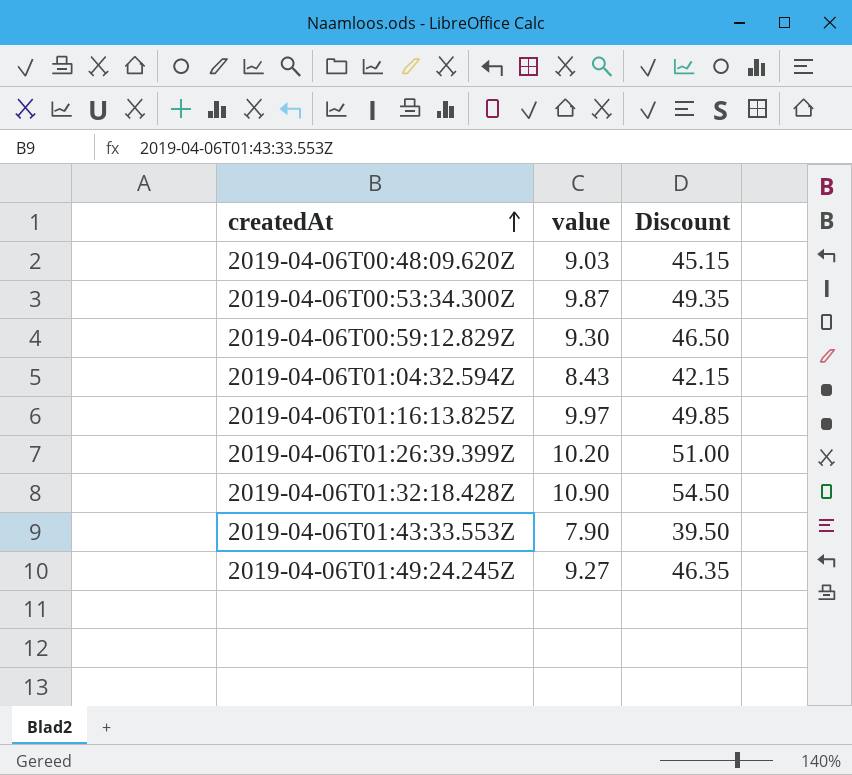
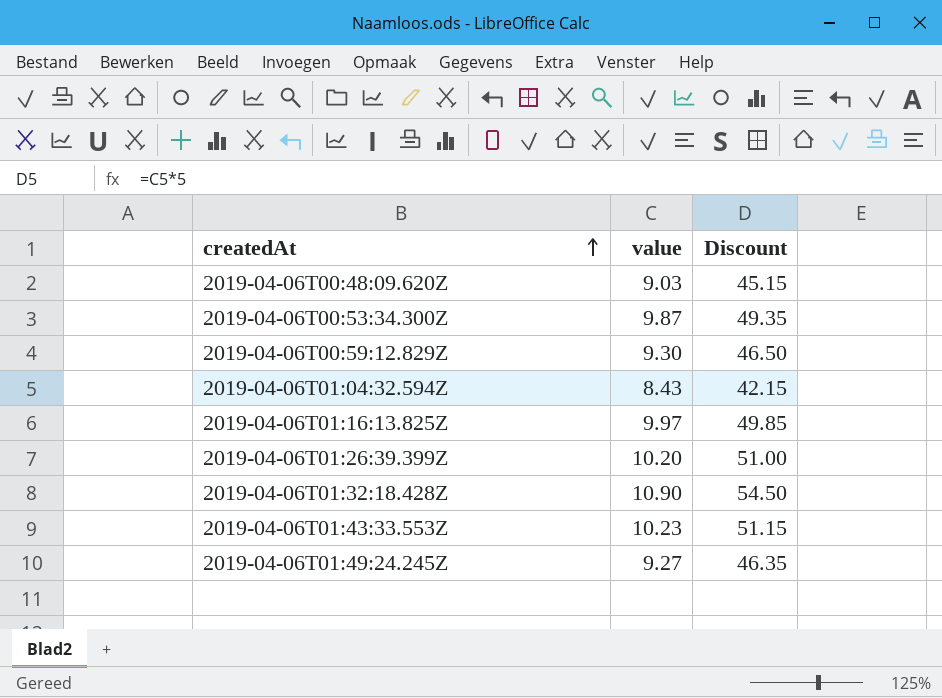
2019-04-06T01:43:33.553Z | value: 7.90 -> 10.23
2019-04-06T01:43:33.553Z | Discount: 39.50 -> 51.15

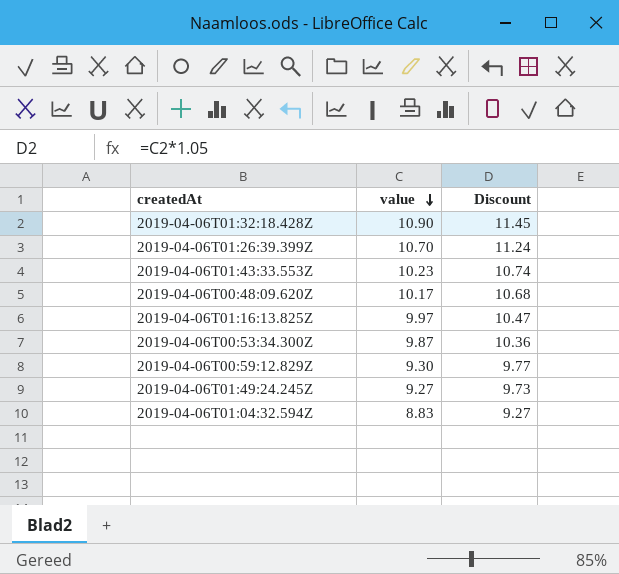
row order: createdAt ascending -> value descending
column Discount | formula: [value] * 5 -> [value] * 1.05
2019-04-06T01:26:39.399Z | value: 10.20 -> 10.70
2019-04-06T00:48:09.620Z | value: 9.03 -> 10.17
2019-04-06T01:04:32.594Z | value: 8.43 -> 8.83

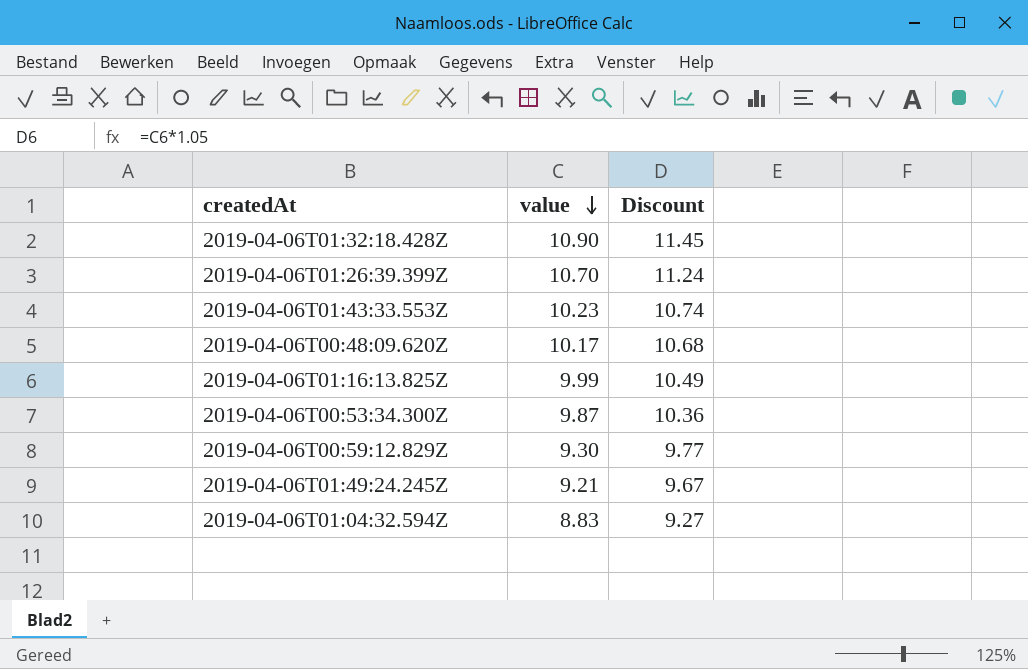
2019-04-06T01:16:13.825Z | value: 9.97 -> 9.99
2019-04-06T01:16:13.825Z | Discount: 10.47 -> 10.49
2019-04-06T01:49:24.245Z | value: 9.27 -> 9.21
2019-04-06T01:49:24.245Z | Discount: 9.73 -> 9.67

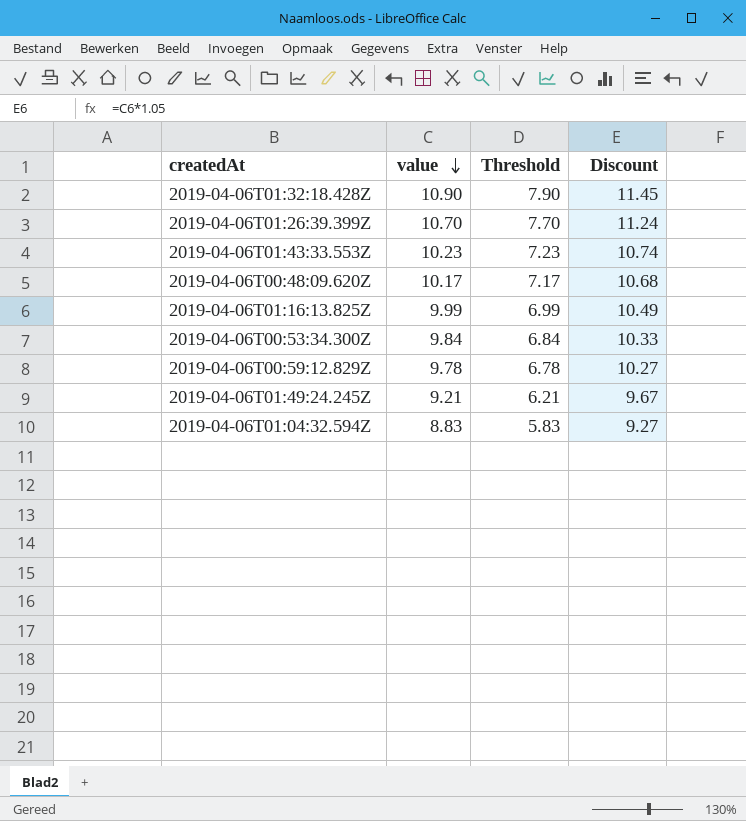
column Threshold | formula: none -> [value] - 3
2019-04-06T00:53:34.300Z | value: 9.87 -> 9.84
2019-04-06T00:53:34.300Z | Discount: 10.36 -> 10.33
2019-04-06T00:59:12.829Z | value: 9.30 -> 9.78
2019-04-06T00:59:12.829Z | Discount: 9.77 -> 10.27

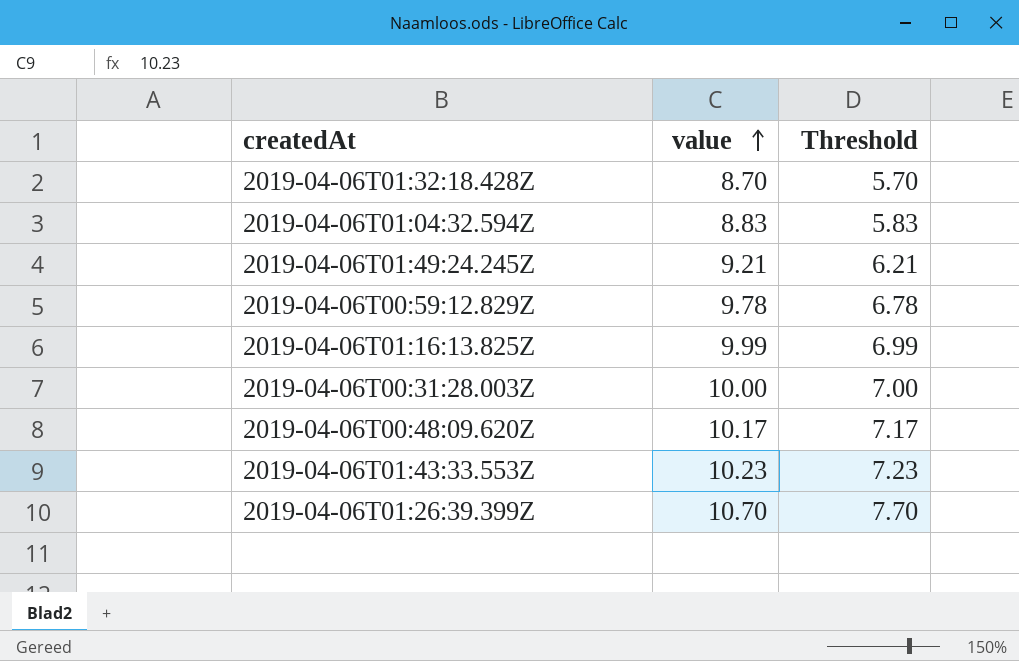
row order: value descending -> value ascending
column Discount | formula: [value] * 1.05 -> none
row 2019-04-06T00:53:34.300Z: 9.84 | 6.84 | 10.33 -> none
2019-04-06T01:32:18.428Z | value: 10.90 -> 8.70
2019-04-06T01:32:18.428Z | Threshold: 7.90 -> 5.70
row 2019-04-06T00:31:28.003Z: none -> 10.00 | 7.00

